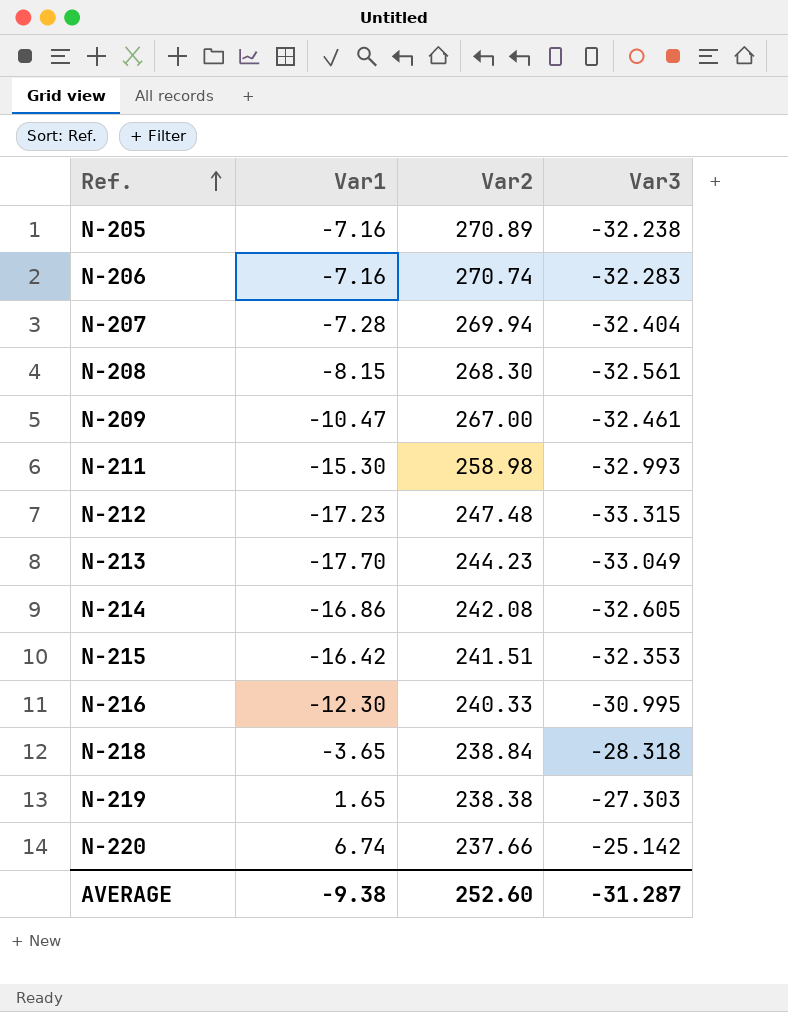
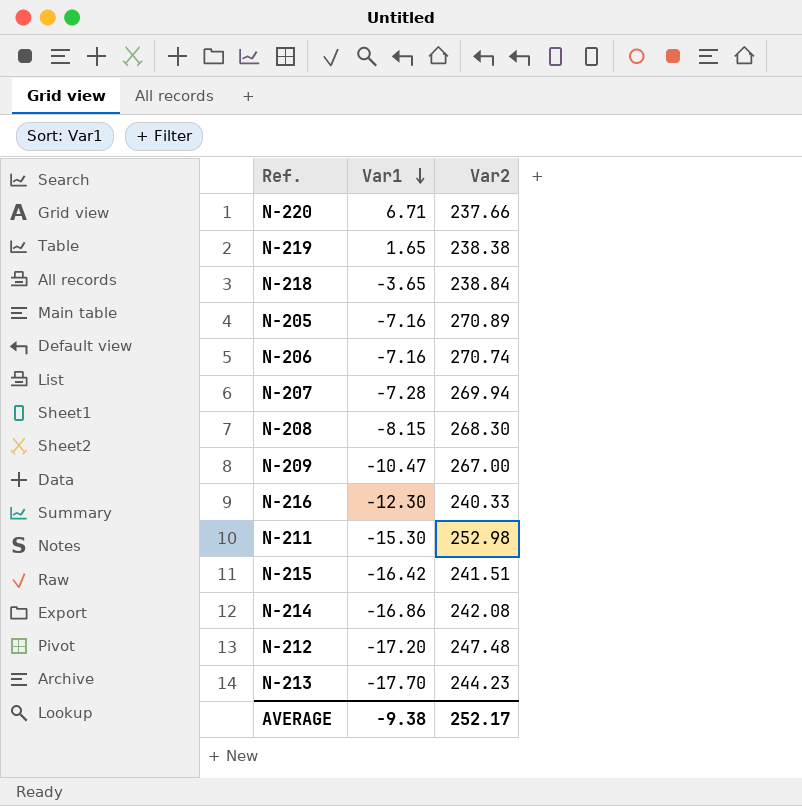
row order: Ref. ascending -> Var1 descending
column Var3 | position: 4 -> none
N-220 | Var1: 6.74 -> 6.71
N-211 | Var2: 258.98 -> 252.98
N-212 | Var1: -17.23 -> -17.20
AVERAGE | Var2: 252.60 -> 252.17

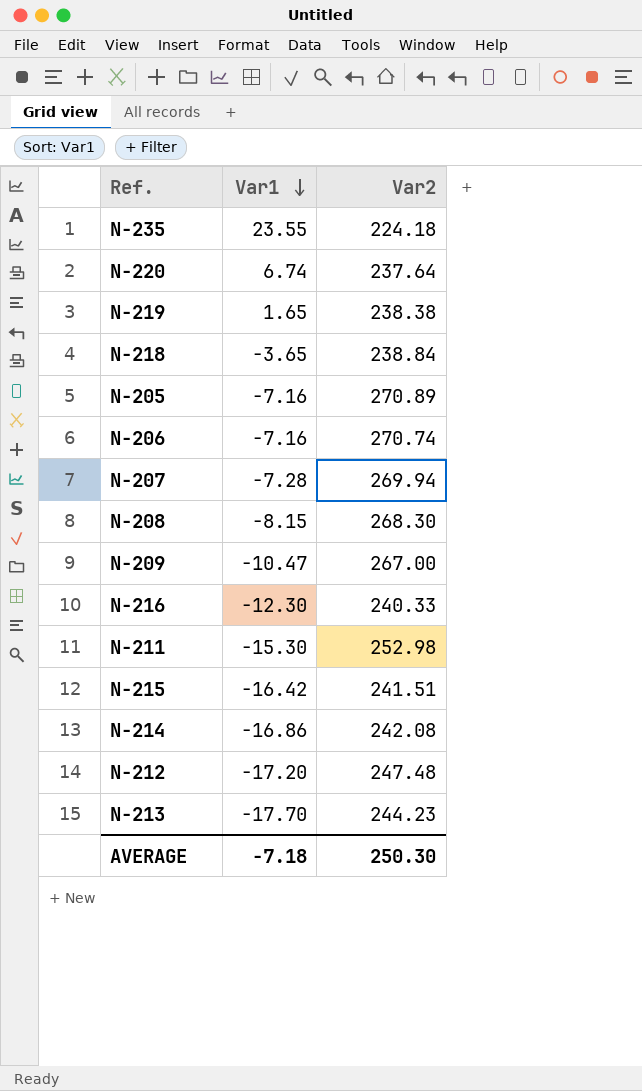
row N-235: none -> 23.55 | 224.18
N-220 | Var1: 6.71 -> 6.74
N-220 | Var2: 237.66 -> 237.64
AVERAGE | Var1: -9.38 -> -7.18
AVERAGE | Var2: 252.17 -> 250.30

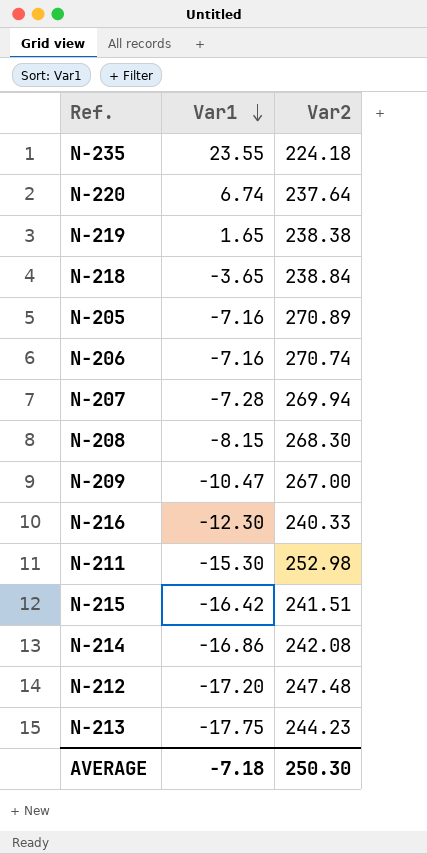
N-213 | Var1: -17.70 -> -17.75

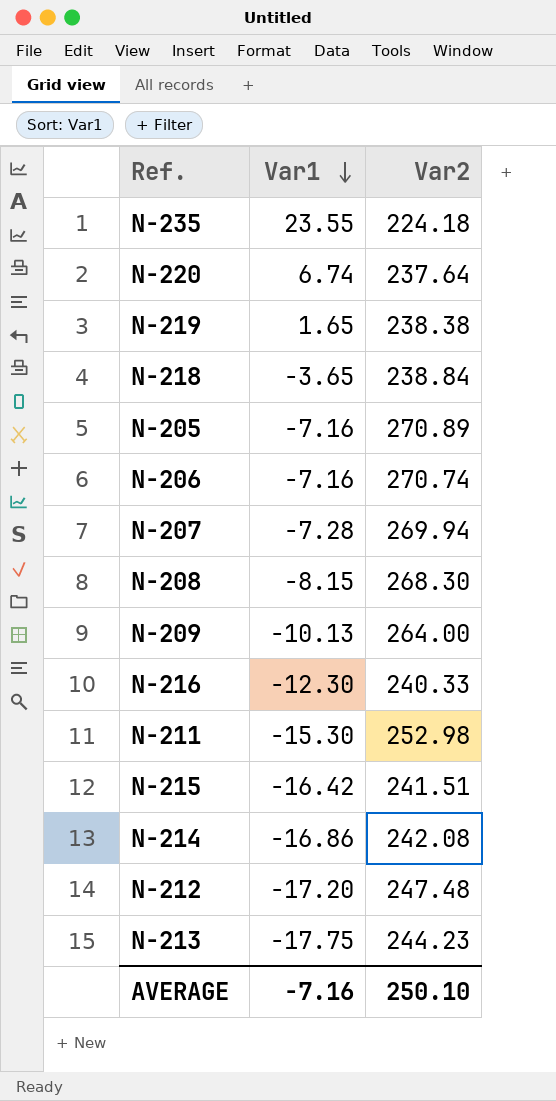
N-209 | Var1: -10.47 -> -10.13
N-209 | Var2: 267.00 -> 264.00
AVERAGE | Var1: -7.18 -> -7.16
AVERAGE | Var2: 250.30 -> 250.10

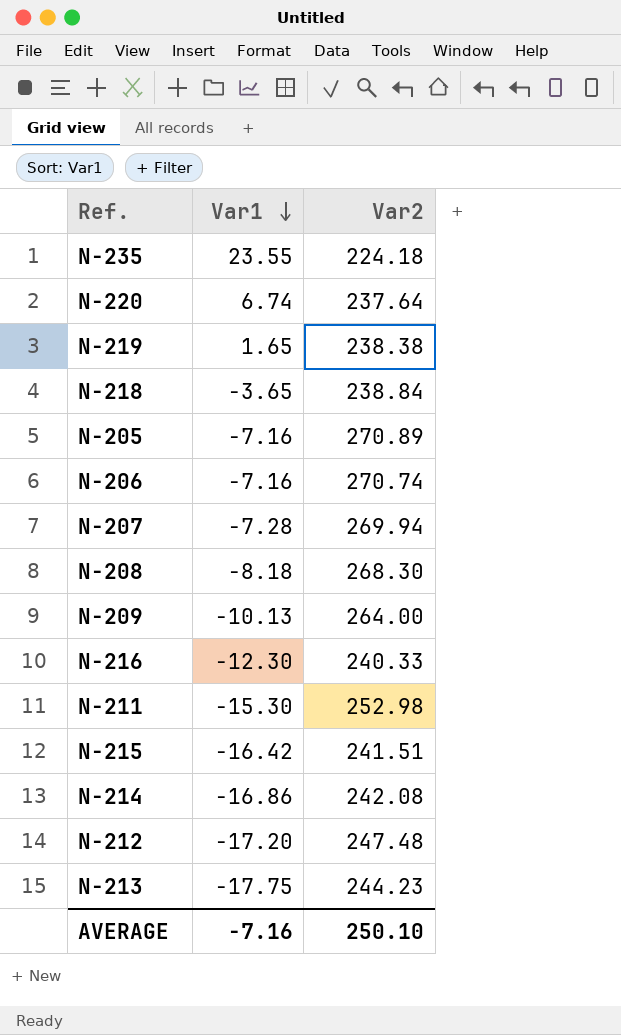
N-208 | Var1: -8.15 -> -8.18

